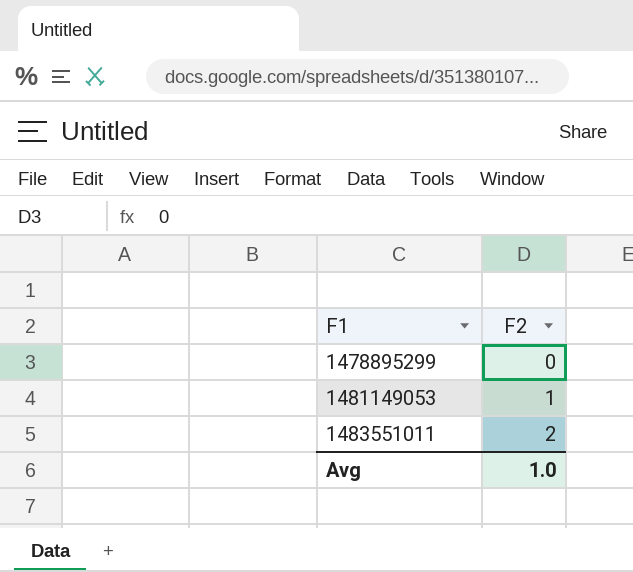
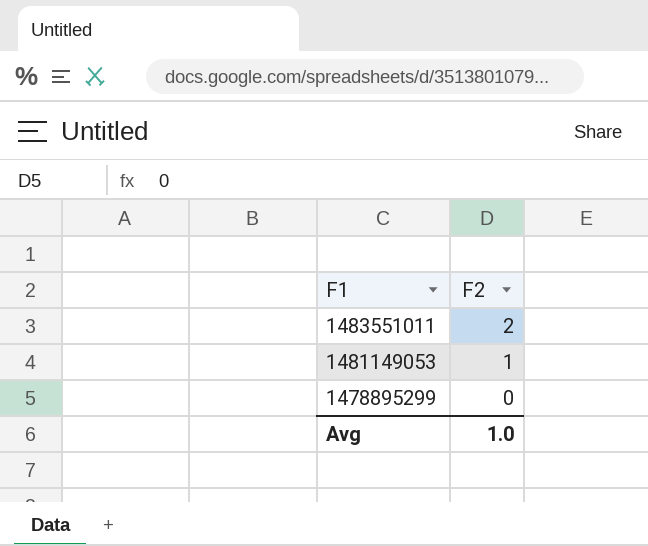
row order: F1 ascending -> F1 descending

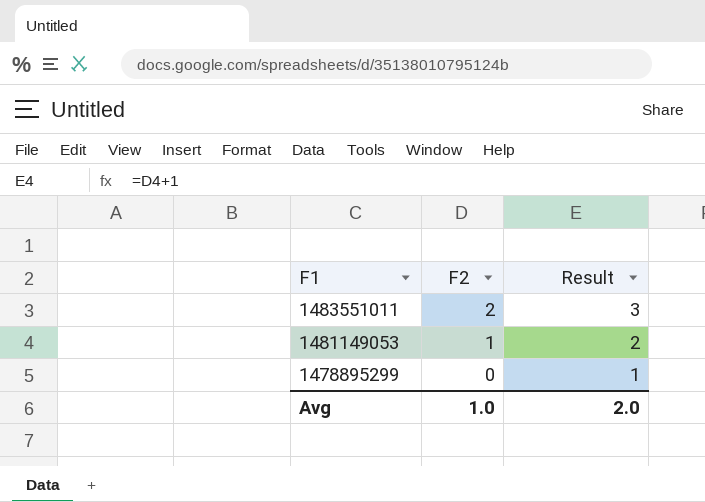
column Result | formula: none -> [F2] + 1

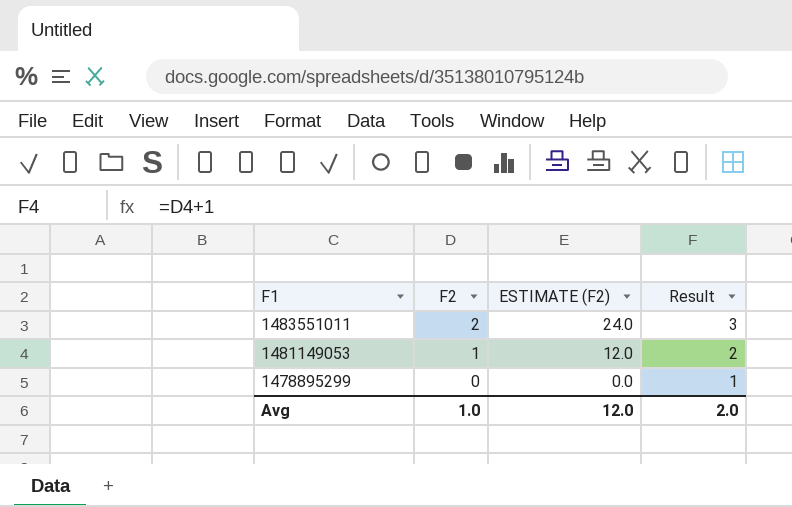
column ESTIMATE (F2) | formula: none -> [F2] * 12

